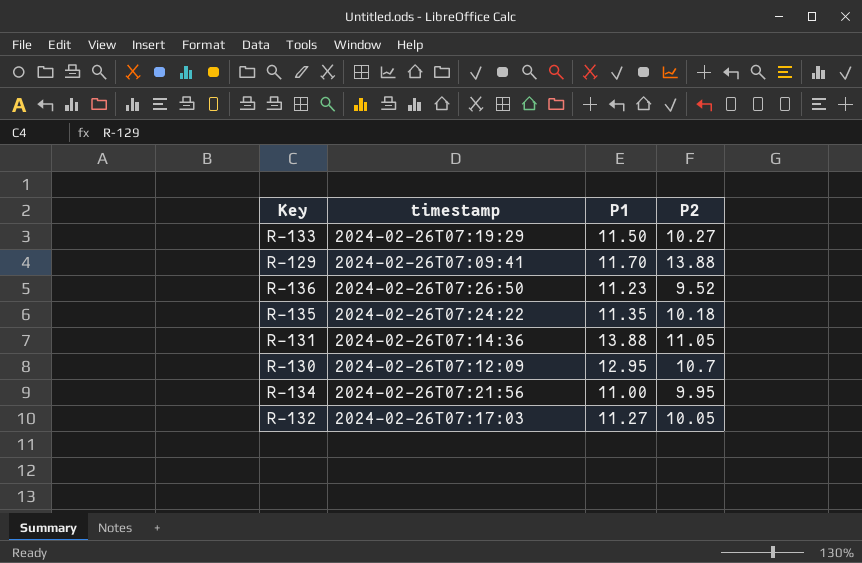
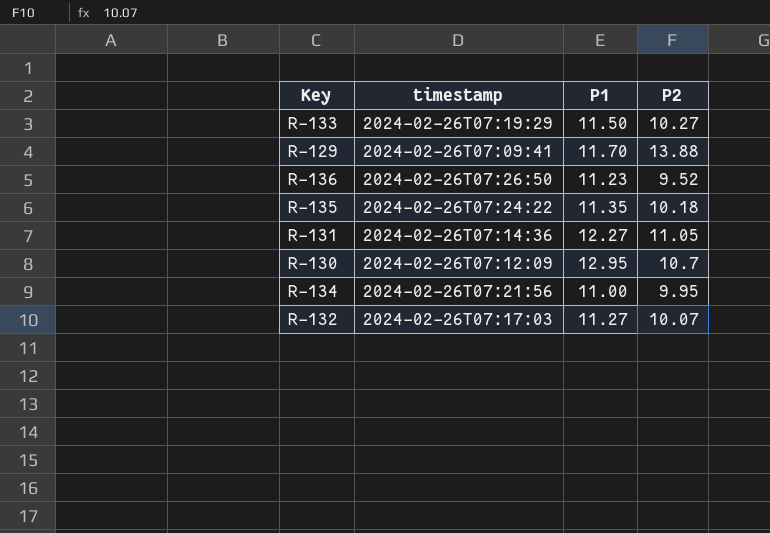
R-131 | P1: 13.88 -> 12.27
R-132 | P2: 10.05 -> 10.07

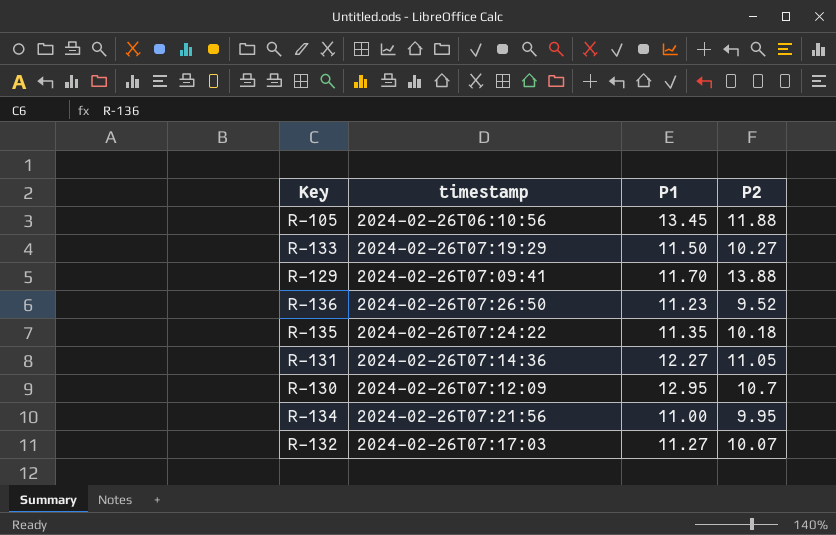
row R-105: none -> 2024-02-26T06:10:56 | 13.45 | 11.88

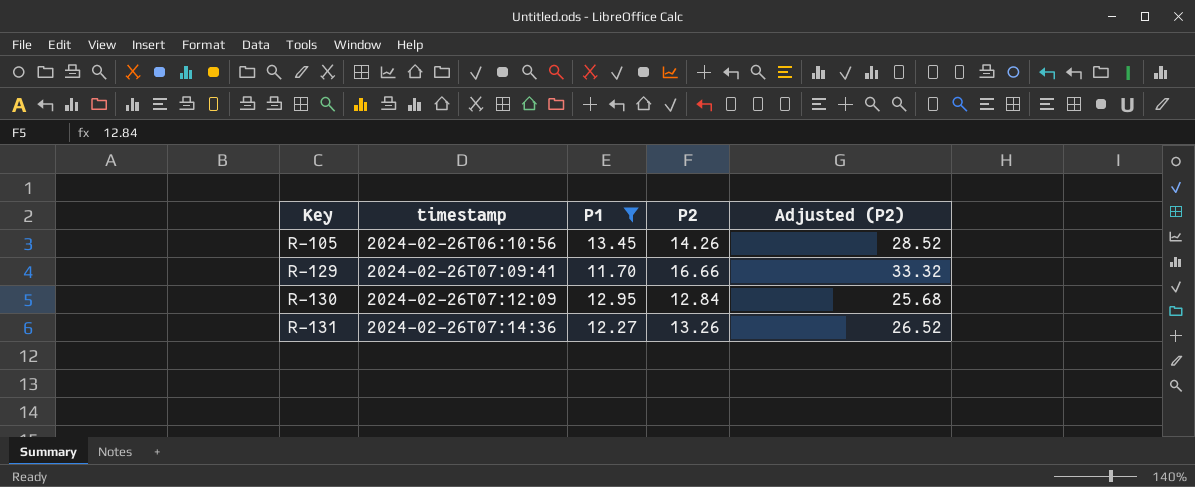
filter: none -> P1 >= 11.70
row order: none -> Key ascending
column Adjusted (P2) | formula: none -> [P2] * 2
R-105 | P2: 11.88 -> 14.26
R-129 | P2: 13.88 -> 16.66
R-130 | P2: 10.7 -> 12.84
R-131 | P2: 11.05 -> 13.26

